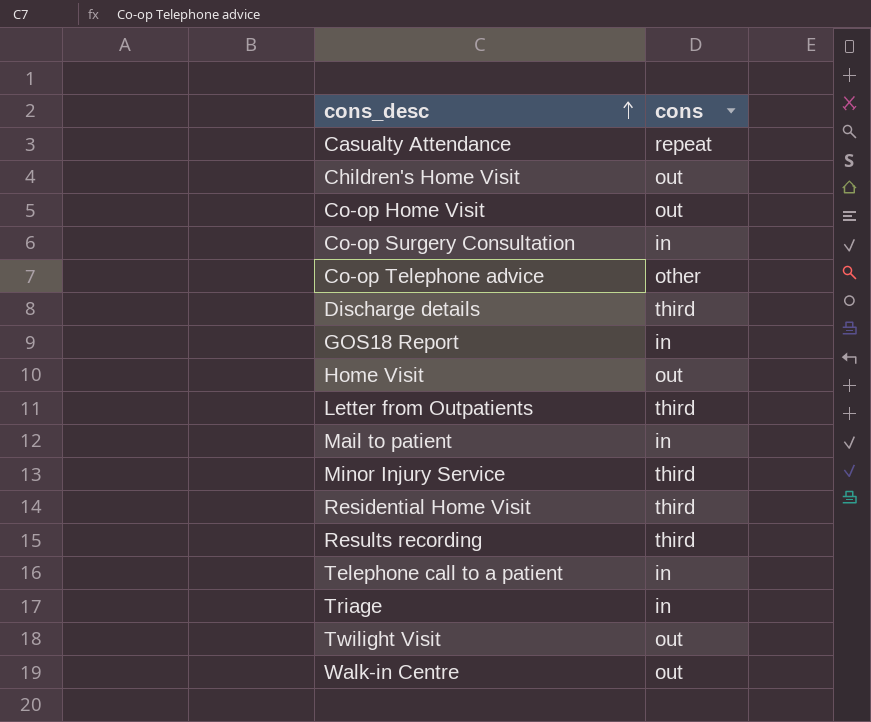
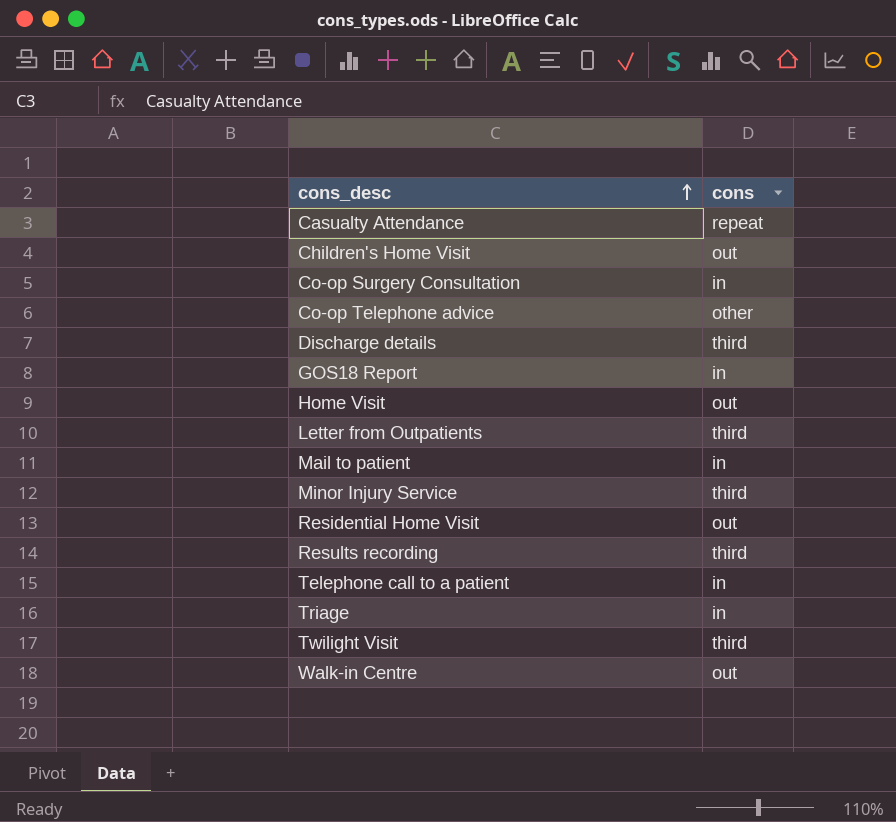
row Co-op Home Visit: out -> none
Residential Home Visit | cons: third -> out
Twilight Visit | cons: out -> third

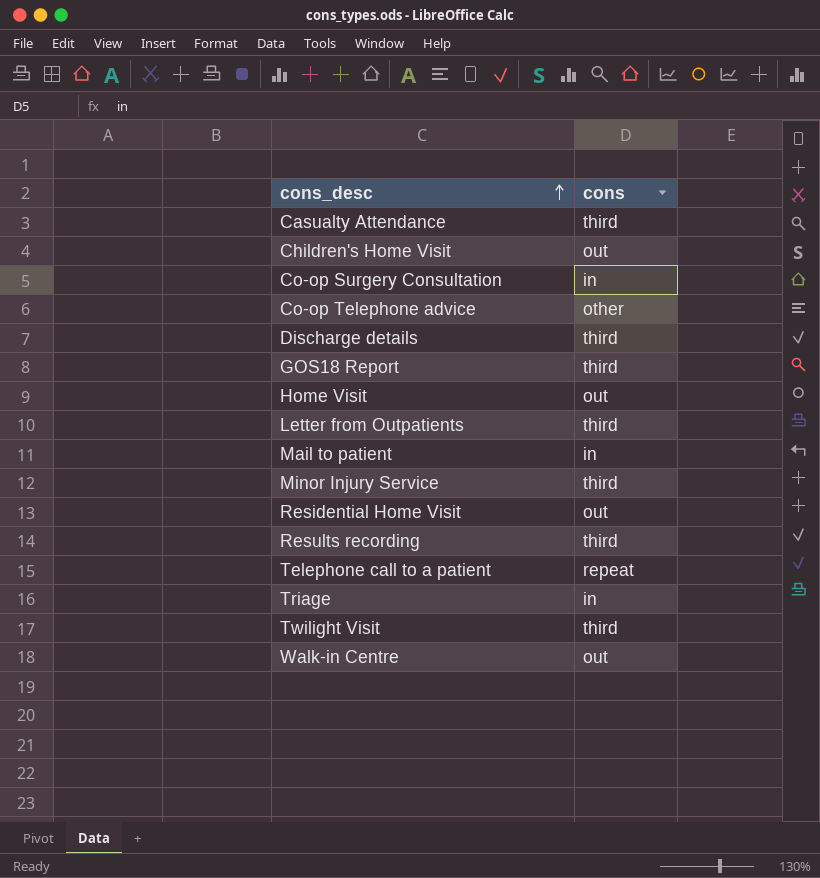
Casualty Attendance | cons: repeat -> third
GOS18 Report | cons: in -> third
Telephone call to a patient | cons: in -> repeat

